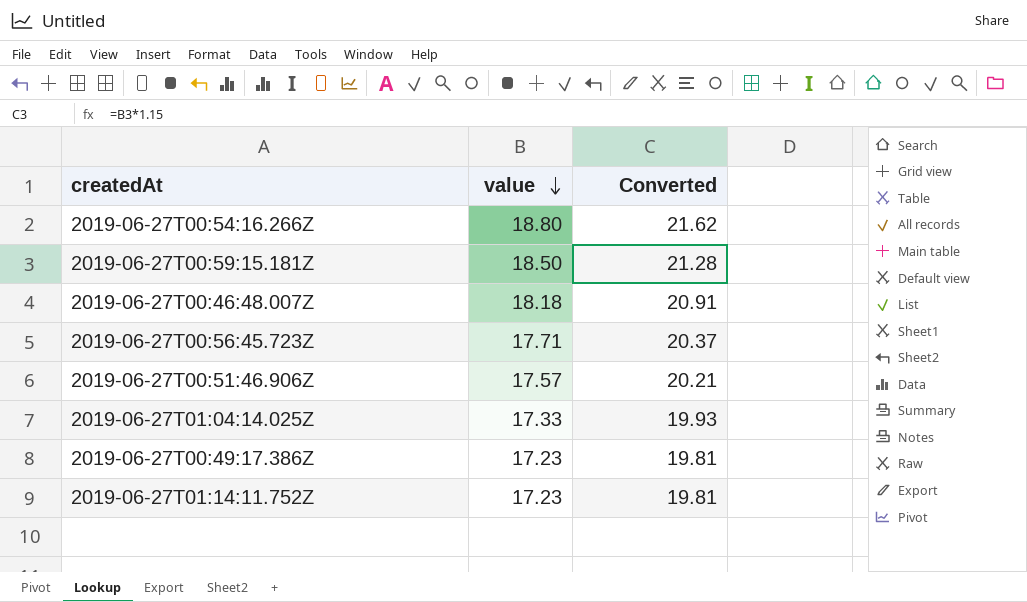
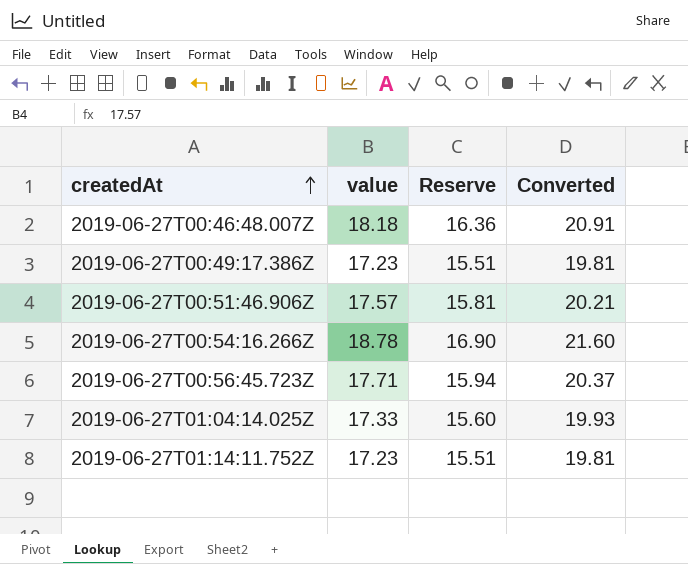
row order: value descending -> createdAt ascending
column Reserve | formula: none -> [value] * 0.9
row 2019-06-27T00:59:15.181Z: 18.50 | 21.28 -> none
2019-06-27T00:54:16.266Z | value: 18.80 -> 18.78
2019-06-27T00:54:16.266Z | Converted: 21.62 -> 21.60

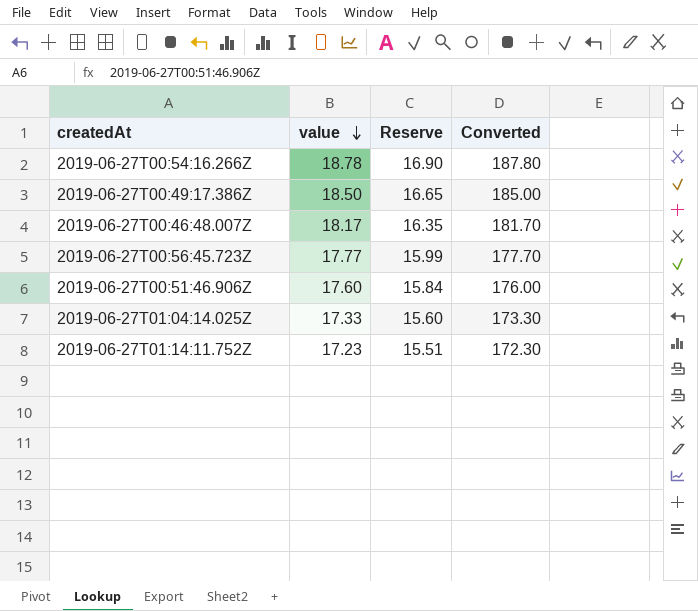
row order: createdAt ascending -> value descending
column Converted | formula: [value] * 1.15 -> [value] * 10
2019-06-27T00:49:17.386Z | value: 17.23 -> 18.50
2019-06-27T00:49:17.386Z | Reserve: 15.51 -> 16.65
2019-06-27T00:46:48.007Z | value: 18.18 -> 18.17
2019-06-27T00:46:48.007Z | Reserve: 16.36 -> 16.35
2019-06-27T00:56:45.723Z | value: 17.71 -> 17.77
2019-06-27T00:56:45.723Z | Reserve: 15.94 -> 15.99
2019-06-27T00:51:46.906Z | value: 17.57 -> 17.60
2019-06-27T00:51:46.906Z | Reserve: 15.81 -> 15.84

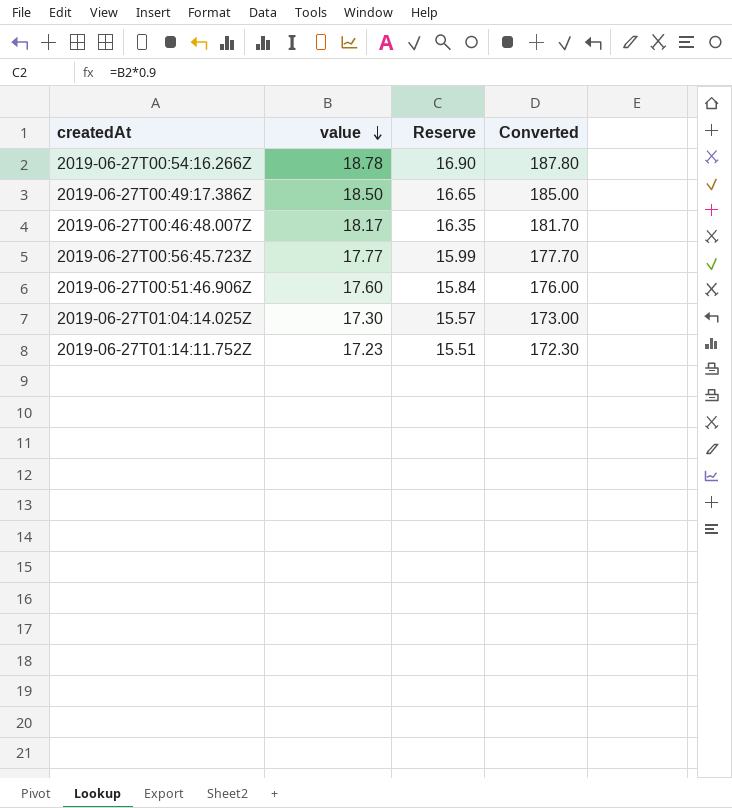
2019-06-27T01:04:14.025Z | value: 17.33 -> 17.30
2019-06-27T01:04:14.025Z | Reserve: 15.60 -> 15.57
2019-06-27T01:04:14.025Z | Converted: 173.30 -> 173.00

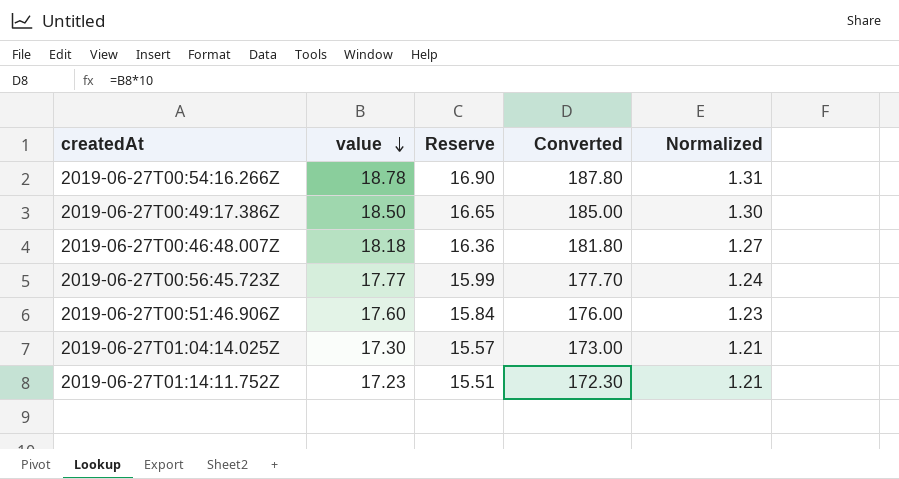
column Normalized | formula: none -> [value] * 0.07
2019-06-27T00:46:48.007Z | value: 18.17 -> 18.18
2019-06-27T00:46:48.007Z | Reserve: 16.35 -> 16.36
2019-06-27T00:46:48.007Z | Converted: 181.70 -> 181.80

